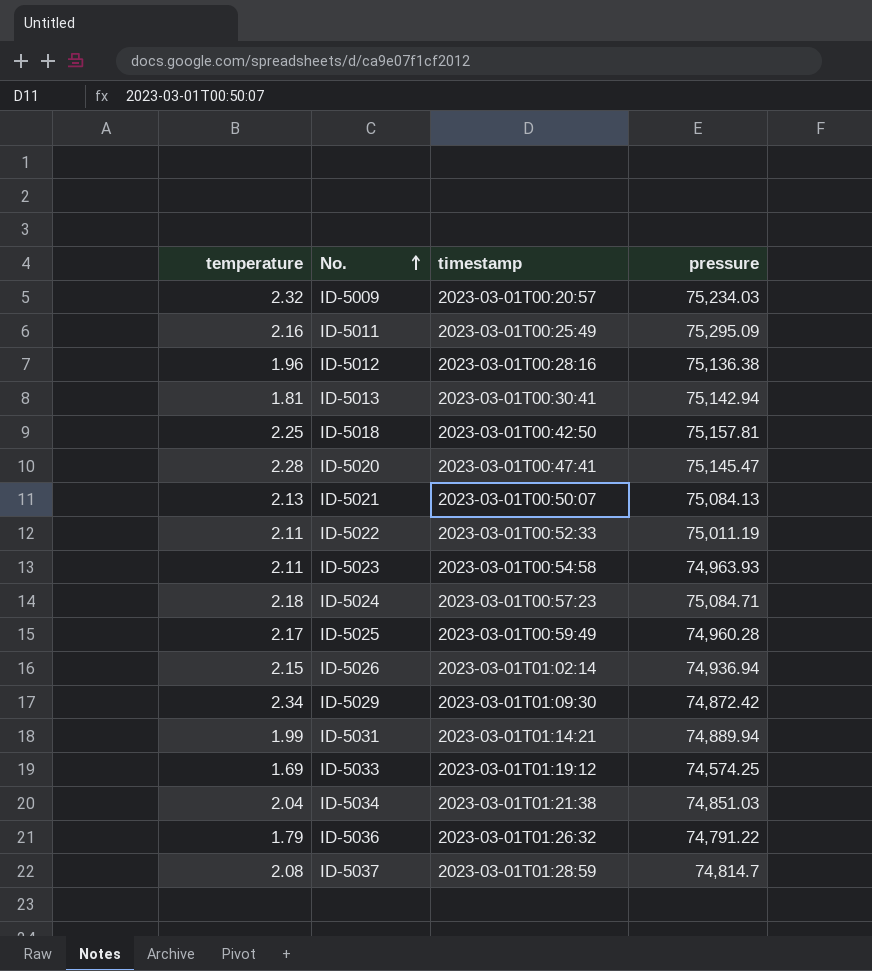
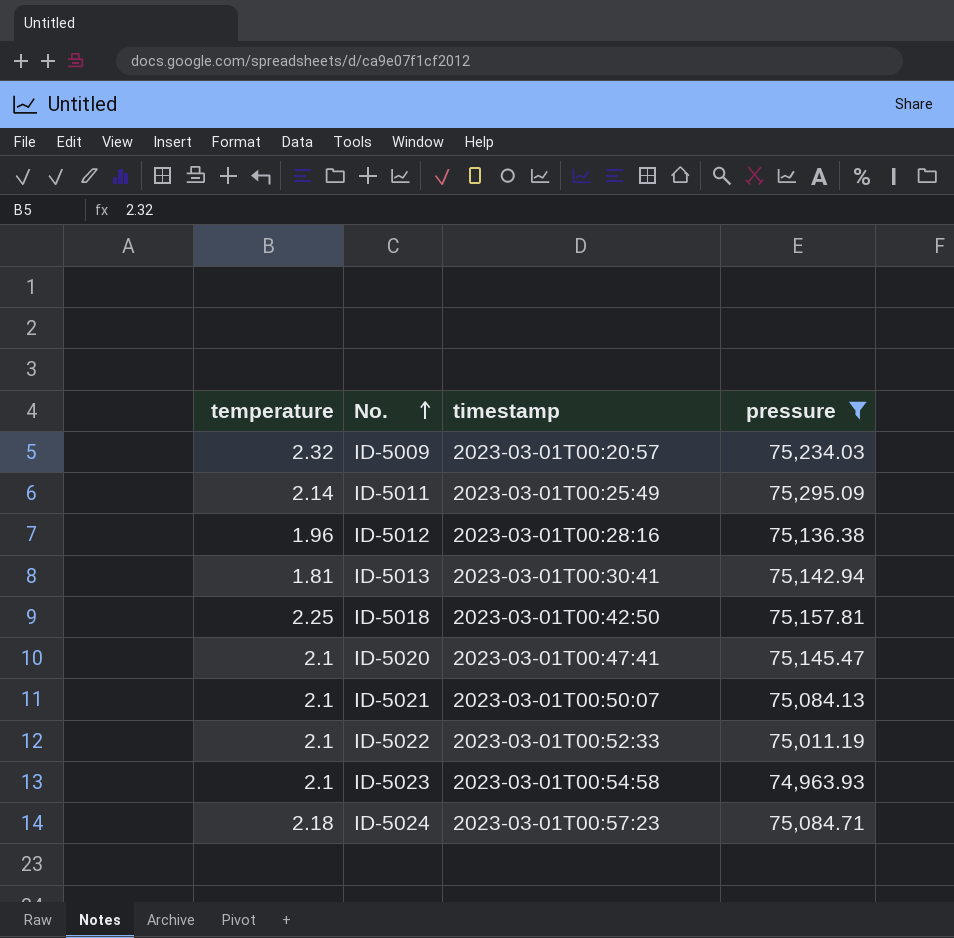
filter: none -> pressure >= 74,963.93
ID-5011 | temperature: 2.16 -> 2.14
ID-5020 | temperature: 2.28 -> 2.1
ID-5021 | temperature: 2.13 -> 2.1
ID-5022 | temperature: 2.11 -> 2.1
ID-5023 | temperature: 2.11 -> 2.1

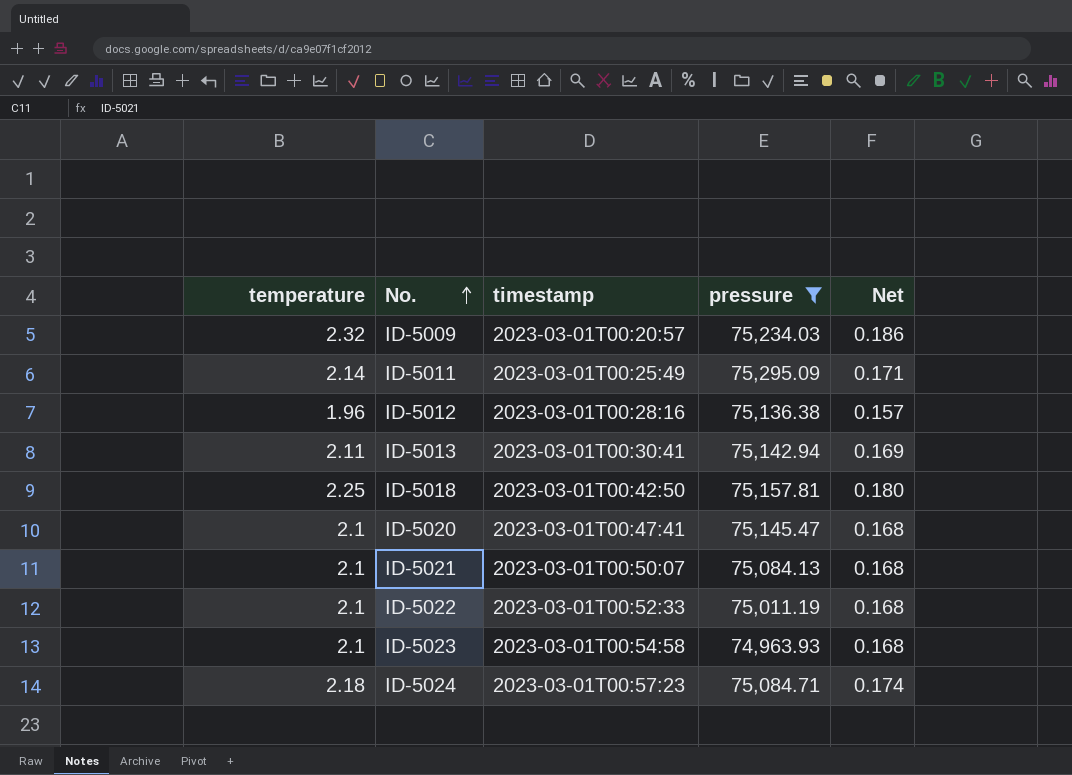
column Net | formula: none -> [temperature] * 0.08
ID-5013 | temperature: 1.81 -> 2.11

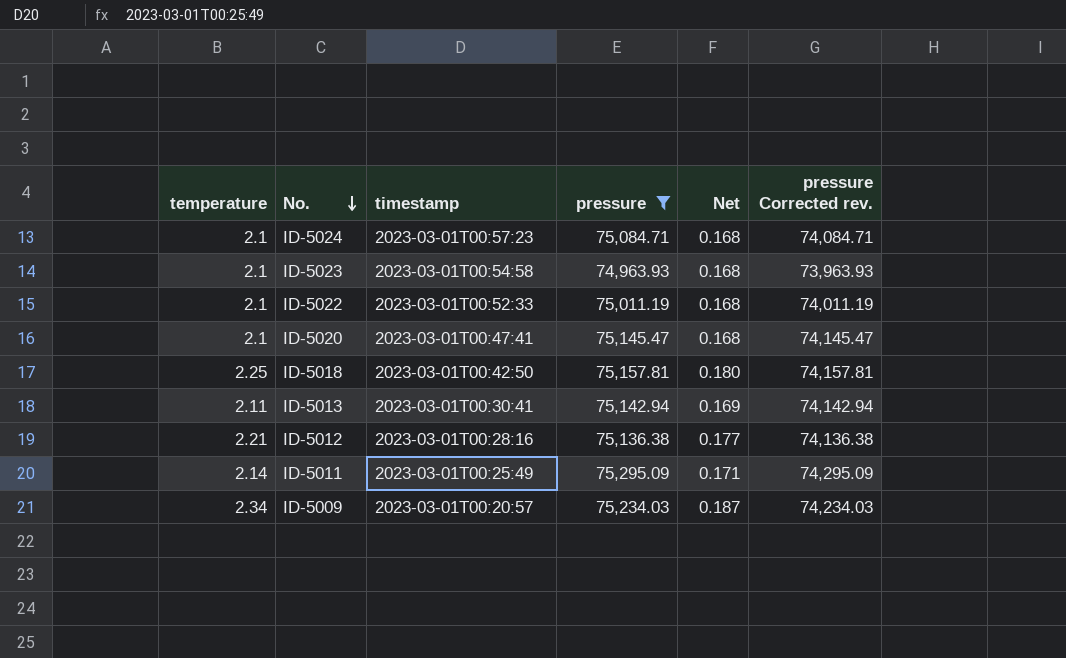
row order: No. ascending -> No. descending
column pressure Corrected rev. | formula: none -> [pressure] - 1000
row ID-5021: 2.1 | 2023-03-01T00:50:07 | 75,084.13 | 0.168 -> none
ID-5024 | temperature: 2.18 -> 2.1
ID-5024 | Net: 0.174 -> 0.168
ID-5012 | temperature: 1.96 -> 2.21
ID-5012 | Net: 0.157 -> 0.177
ID-5009 | temperature: 2.32 -> 2.34
ID-5009 | Net: 0.186 -> 0.187

